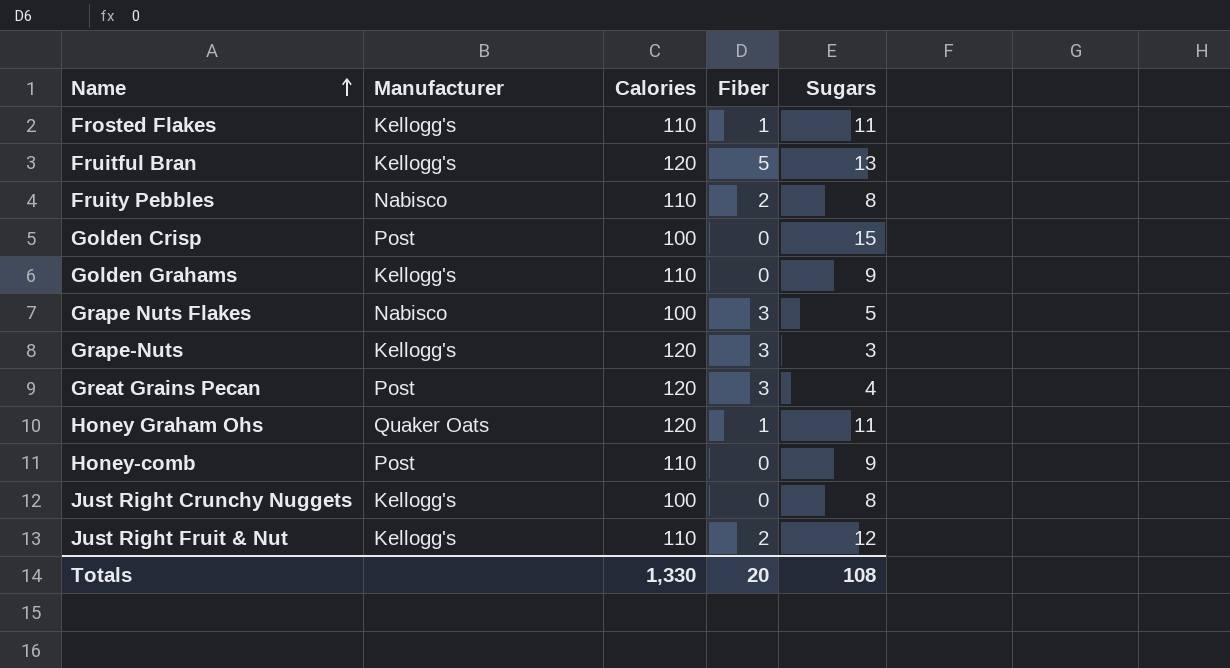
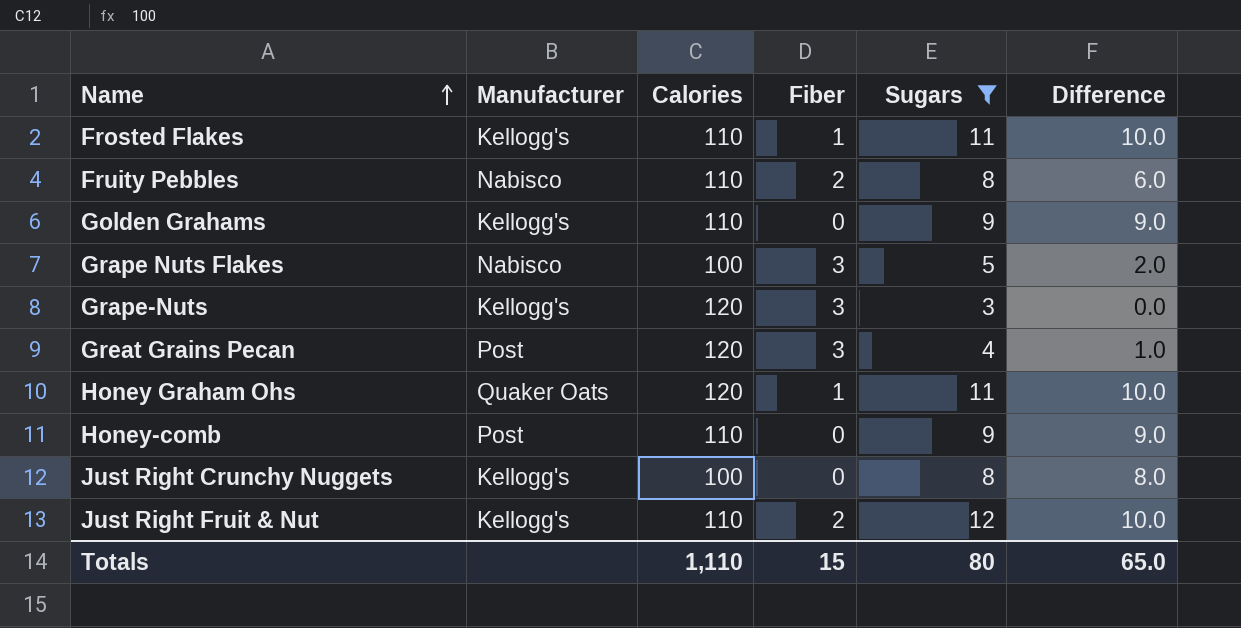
filter: none -> Sugars <= 12
column Difference | formula: none -> [Sugars] - [Fiber]
Totals | Calories: 1,330 -> 1,110
Totals | Fiber: 20 -> 15
Totals | Sugars: 108 -> 80

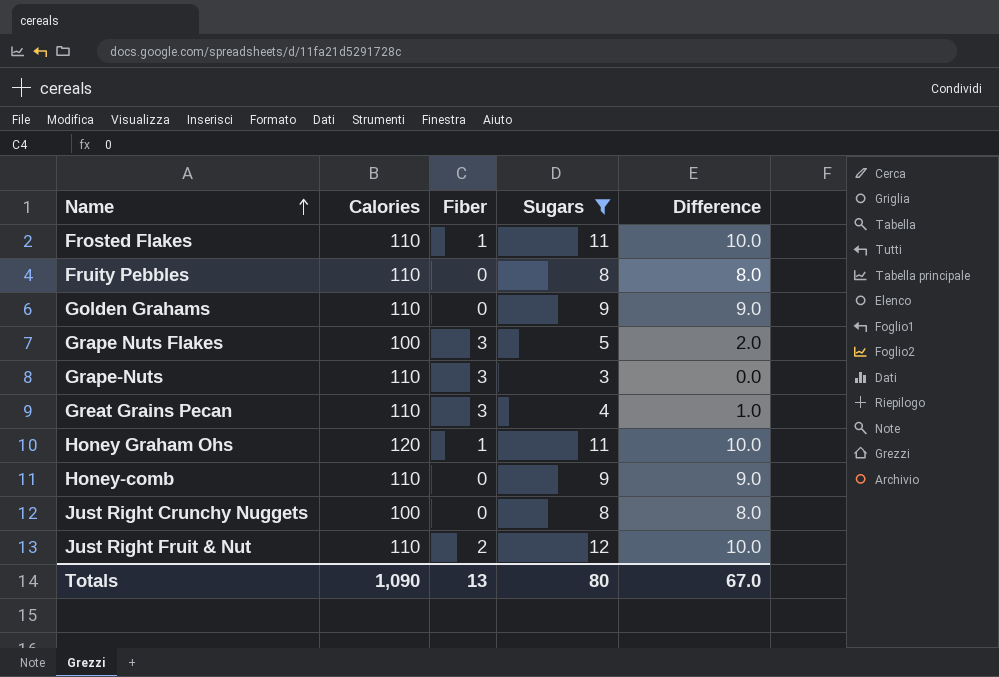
column Manufacturer | position: 2 -> none
Fruity Pebbles | Fiber: 2 -> 0
Fruity Pebbles | Difference: 6.0 -> 8.0
Grape-Nuts | Calories: 120 -> 110
Great Grains Pecan | Calories: 120 -> 110
Totals | Calories: 1,110 -> 1,090
Totals | Fiber: 15 -> 13
Totals | Difference: 65.0 -> 67.0

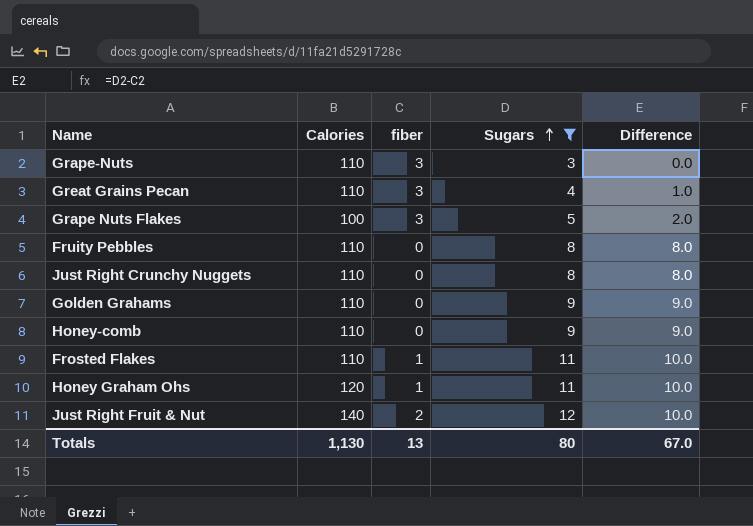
row order: Name ascending -> Sugars ascending
column name: Fiber -> fiber
Just Right Crunchy Nuggets | Calories: 100 -> 110
Just Right Fruit & Nut | Calories: 110 -> 140
Totals | Calories: 1,090 -> 1,130

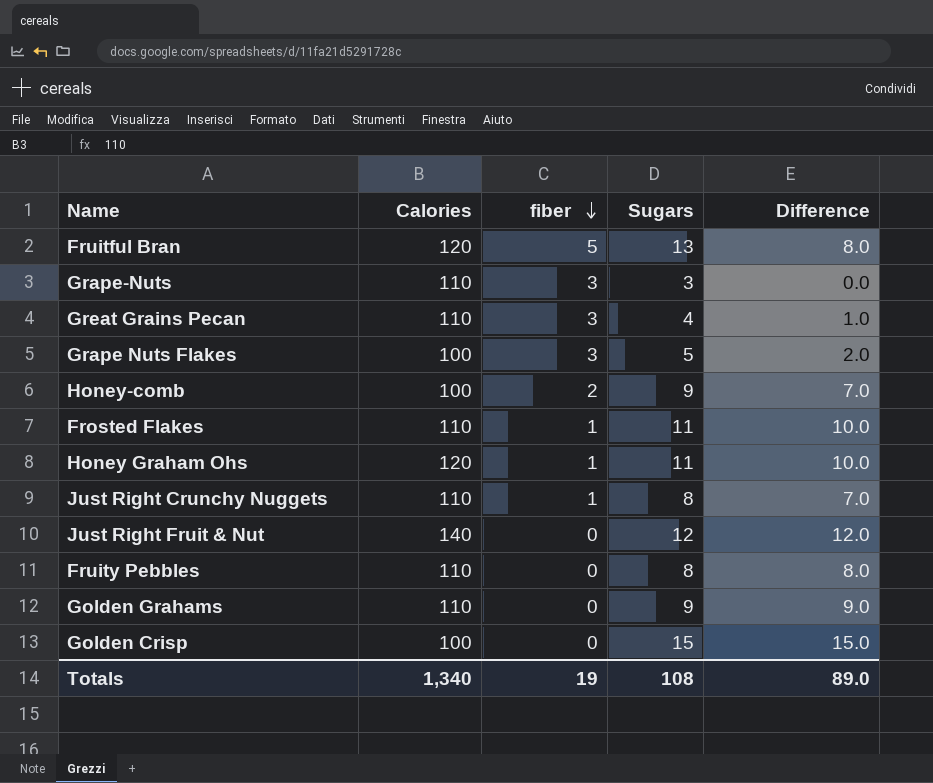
filter: Sugars <= 12 -> none
row order: Sugars ascending -> fiber descending
Honey-comb | Calories: 110 -> 100
Honey-comb | fiber: 0 -> 2
Honey-comb | Difference: 9.0 -> 7.0
Just Right Crunchy Nuggets | fiber: 0 -> 1
Just Right Crunchy Nuggets | Difference: 8.0 -> 7.0
Just Right Fruit & Nut | fiber: 2 -> 0
Just Right Fruit & Nut | Difference: 10.0 -> 12.0
Totals | Calories: 1,130 -> 1,340
Totals | fiber: 13 -> 19
Totals | Sugars: 80 -> 108
Totals | Difference: 67.0 -> 89.0

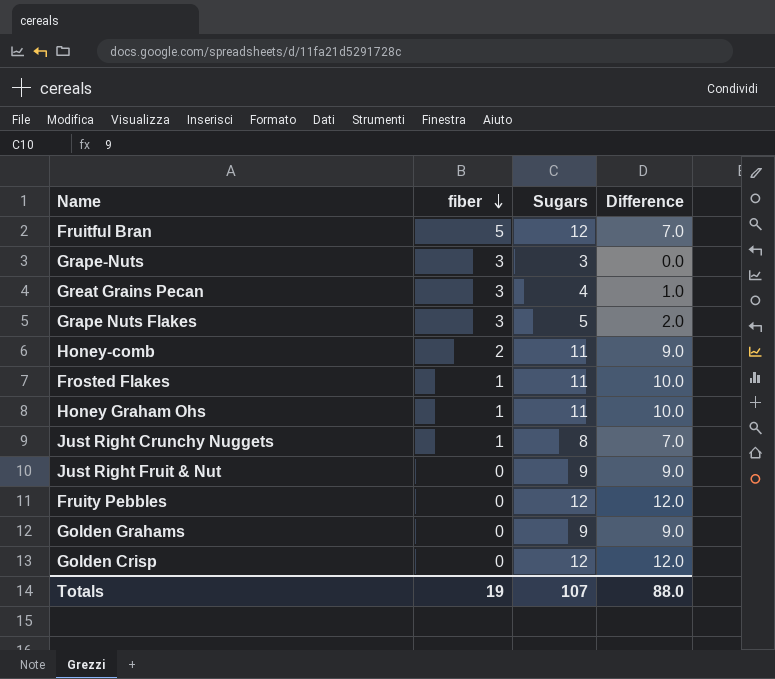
column Calories | position: 2 -> none
Fruitful Bran | Sugars: 13 -> 12
Fruitful Bran | Difference: 8.0 -> 7.0
Honey-comb | Sugars: 9 -> 11
Honey-comb | Difference: 7.0 -> 9.0
Just Right Fruit & Nut | Sugars: 12 -> 9
Just Right Fruit & Nut | Difference: 12.0 -> 9.0
Fruity Pebbles | Sugars: 8 -> 12
Fruity Pebbles | Difference: 8.0 -> 12.0
Golden Crisp | Sugars: 15 -> 12
Golden Crisp | Difference: 15.0 -> 12.0
Totals | Sugars: 108 -> 107
Totals | Difference: 89.0 -> 88.0

